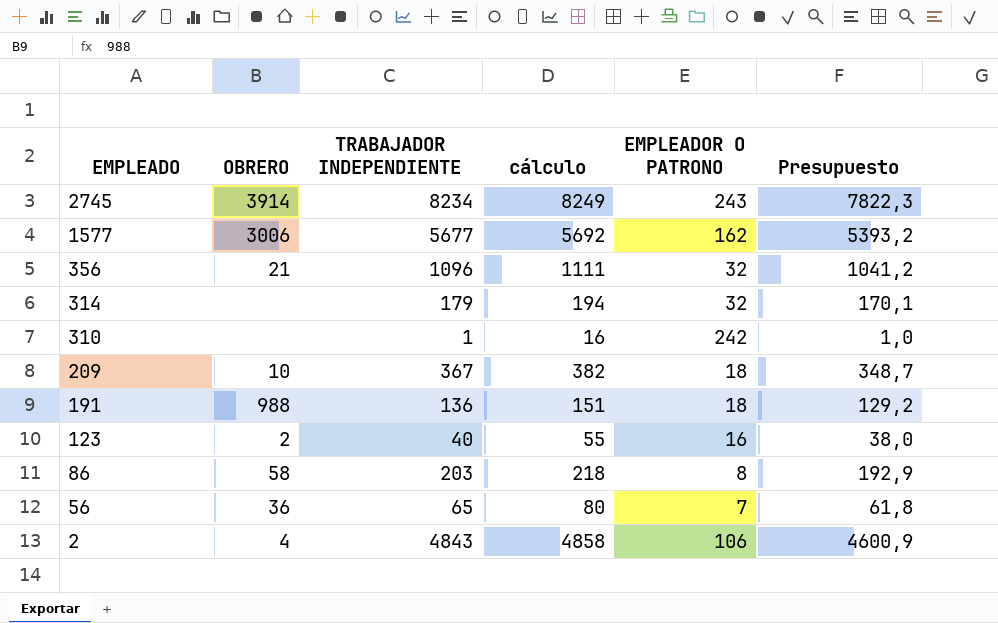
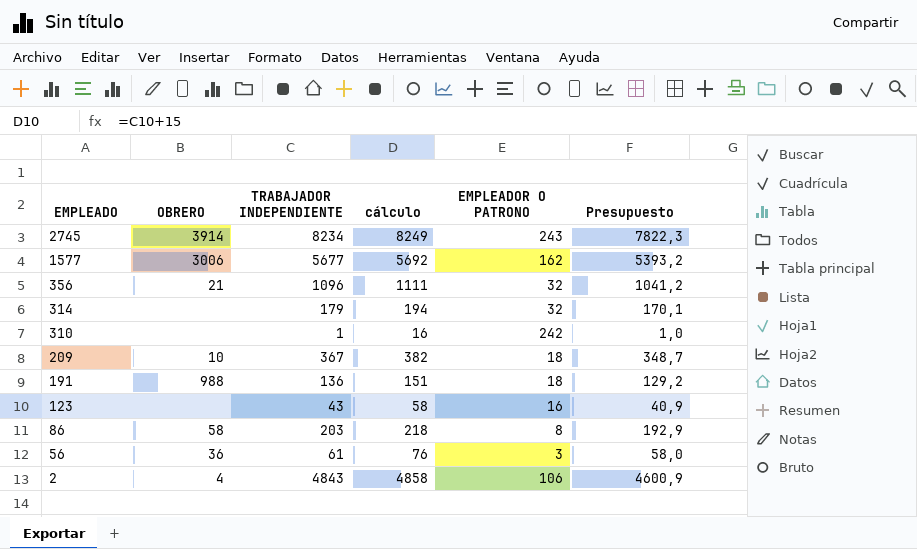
123 | OBRERO: 2 -> none
123 | TRABAJADOR INDEPENDIENTE: 40 -> 43
123 | cálculo: 55 -> 58
123 | Presupuesto: 38,0 -> 40,9
56 | TRABAJADOR INDEPENDIENTE: 65 -> 61
56 | cálculo: 80 -> 76
56 | EMPLEADOR O PATRONO: 7 -> 3
56 | Presupuesto: 61,8 -> 58,0

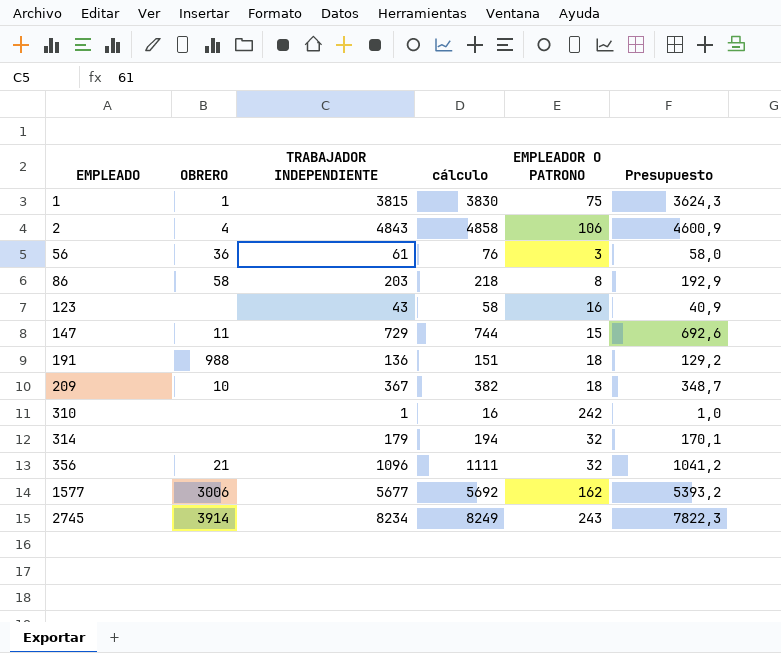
row order: EMPLEADO descending -> EMPLEADO ascending
row 1: none -> 1 | 3815 | 3830 | 75 | 3624,3
row 147: none -> 11 | 729 | 744 | 15 | 692,6

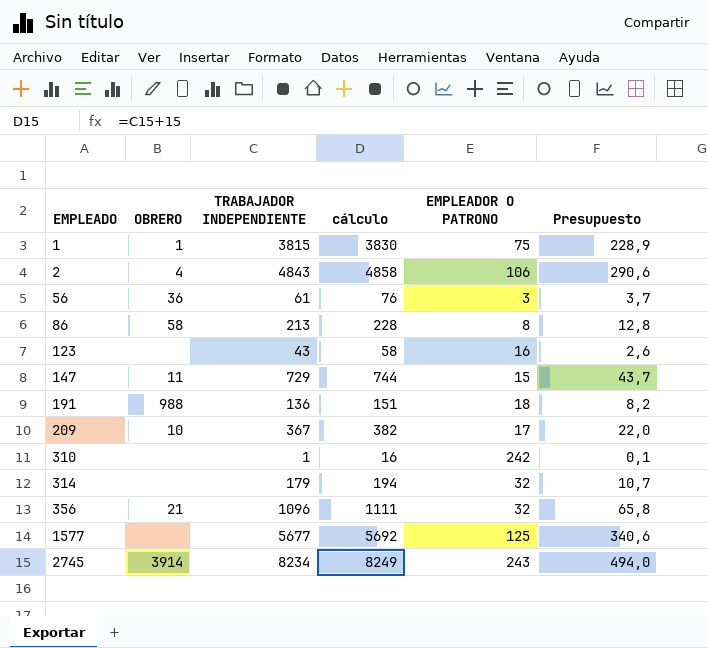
column Presupuesto | formula: [TRABAJADOR INDEPENDIENTE] * 0,95 -> [TRABAJADOR INDEPENDIENTE] * 0,06
86 | TRABAJADOR INDEPENDIENTE: 203 -> 213
86 | cálculo: 218 -> 228
209 | EMPLEADOR O PATRONO: 18 -> 17
1577 | OBRERO: 3006 -> none
1577 | EMPLEADOR O PATRONO: 162 -> 125

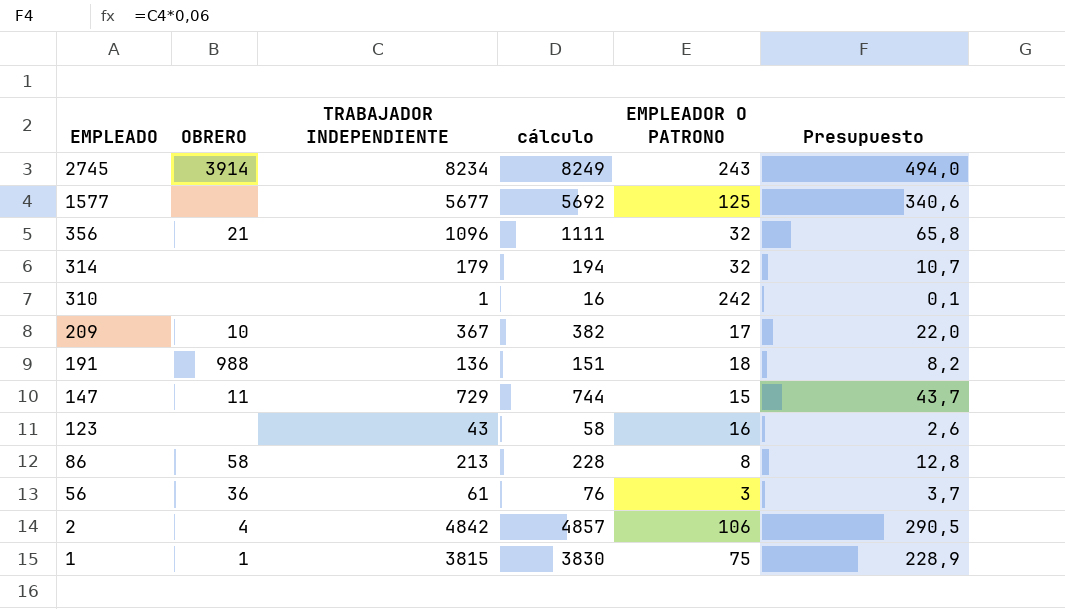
row order: EMPLEADO ascending -> EMPLEADO descending
2 | TRABAJADOR INDEPENDIENTE: 4843 -> 4842
2 | cálculo: 4858 -> 4857
2 | Presupuesto: 290,6 -> 290,5

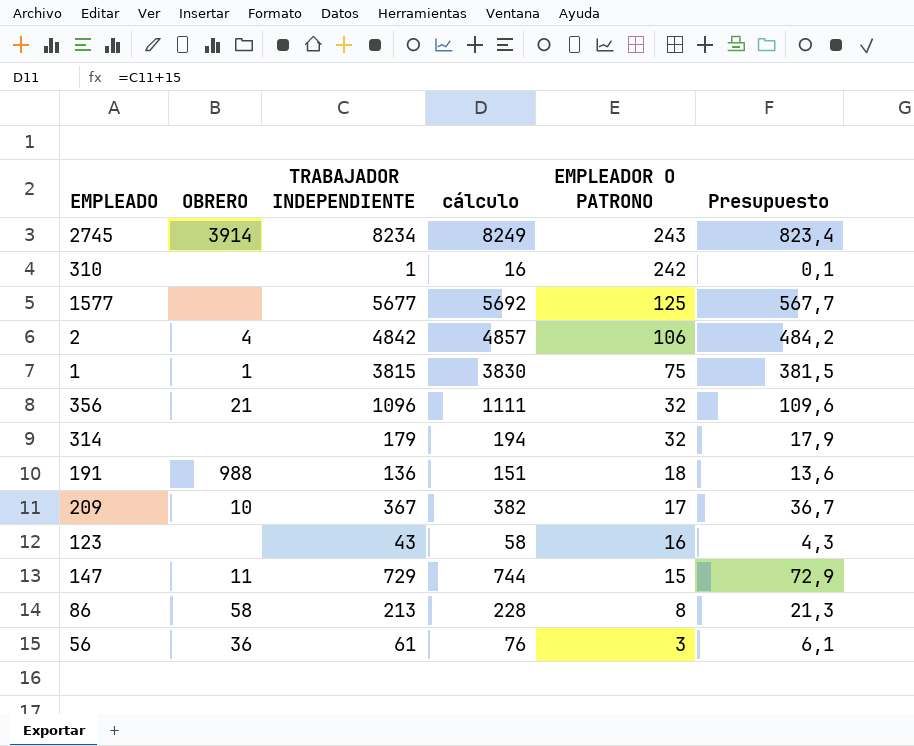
row order: EMPLEADO descending -> EMPLEADOR O PATRONO descending
column Presupuesto | formula: [TRABAJADOR INDEPENDIENTE] * 0,06 -> [TRABAJADOR INDEPENDIENTE] * 0,1

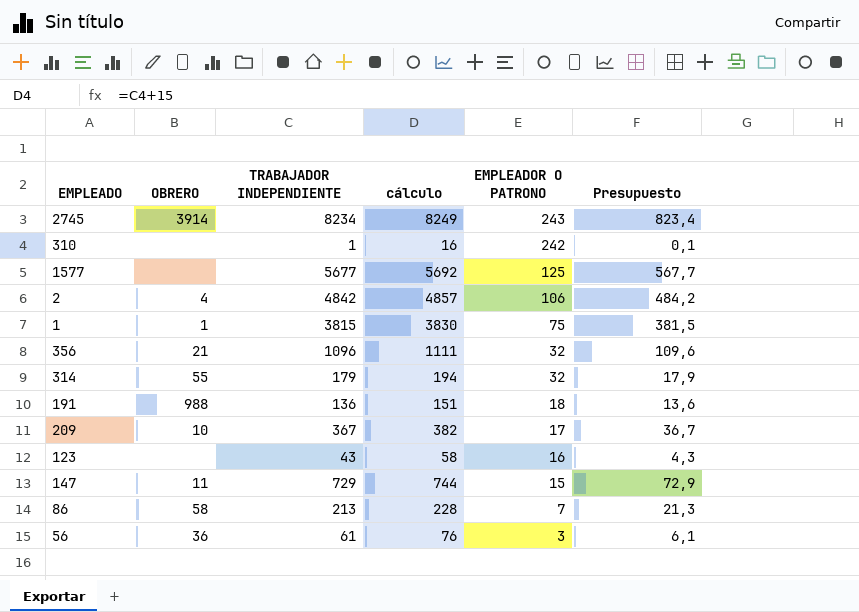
314 | OBRERO: none -> 55
86 | EMPLEADOR O PATRONO: 8 -> 7

